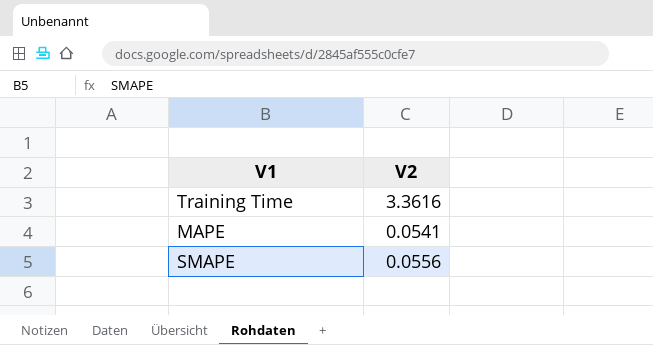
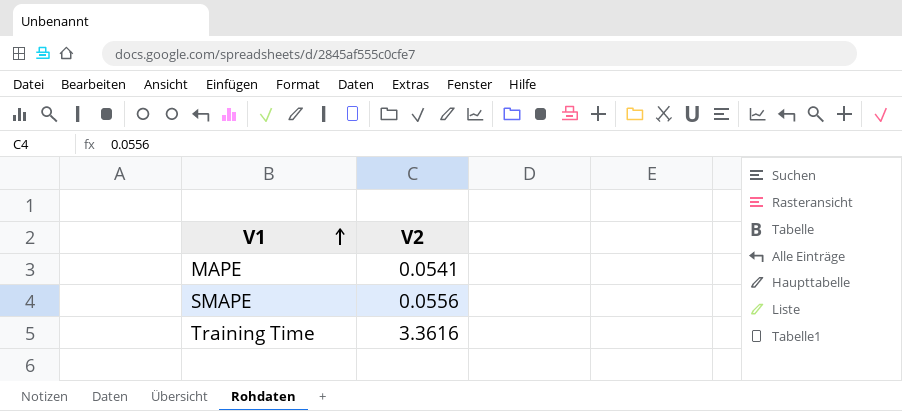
row order: none -> V1 ascending

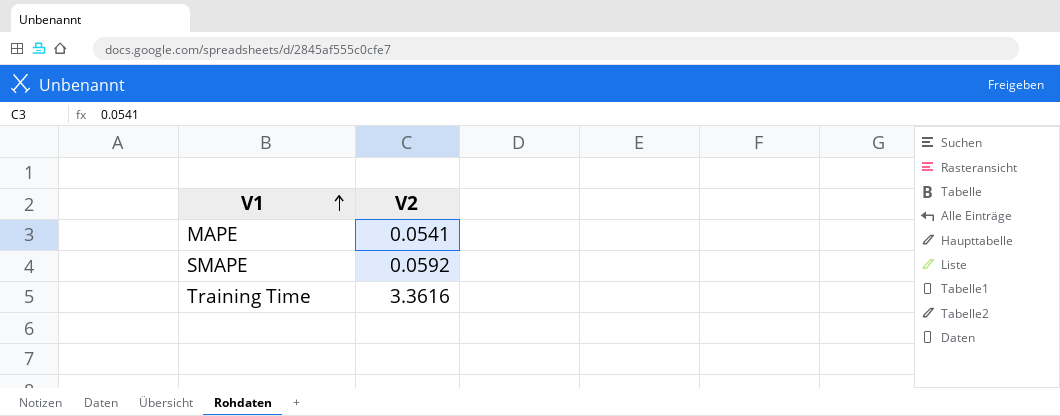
SMAPE | V2: 0.0556 -> 0.0592

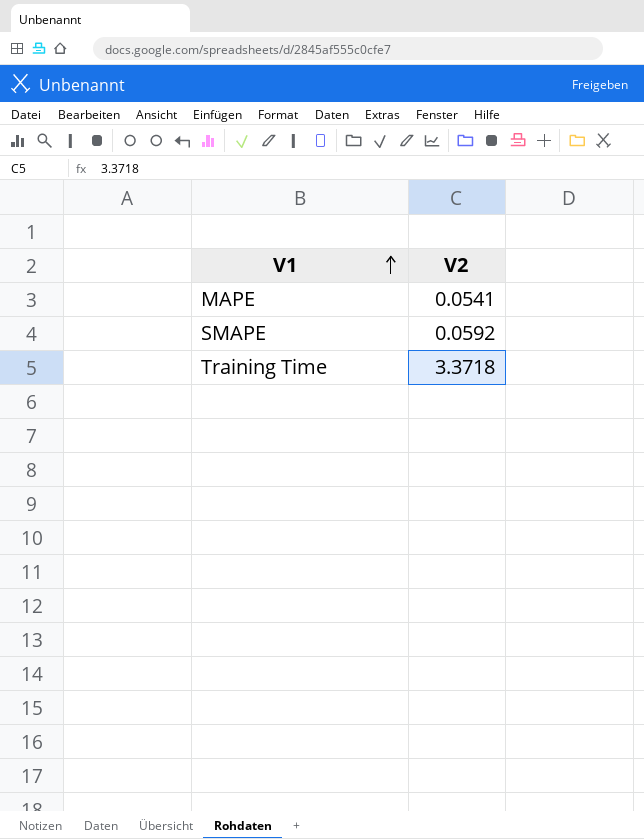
Training Time | V2: 3.3616 -> 3.3718

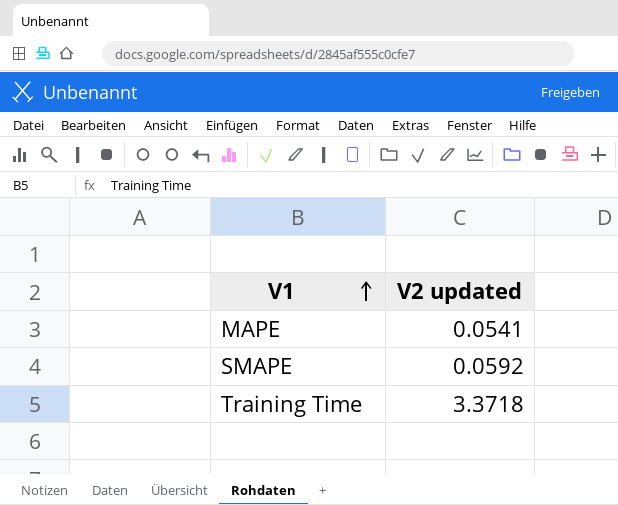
column name: V2 -> V2 updated

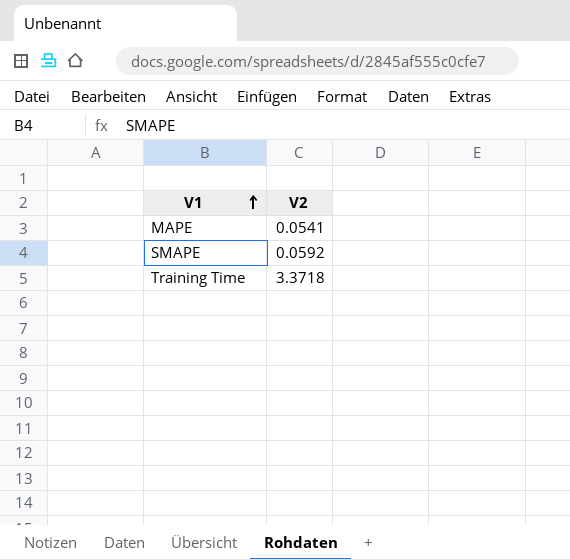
column name: V2 updated -> V2

